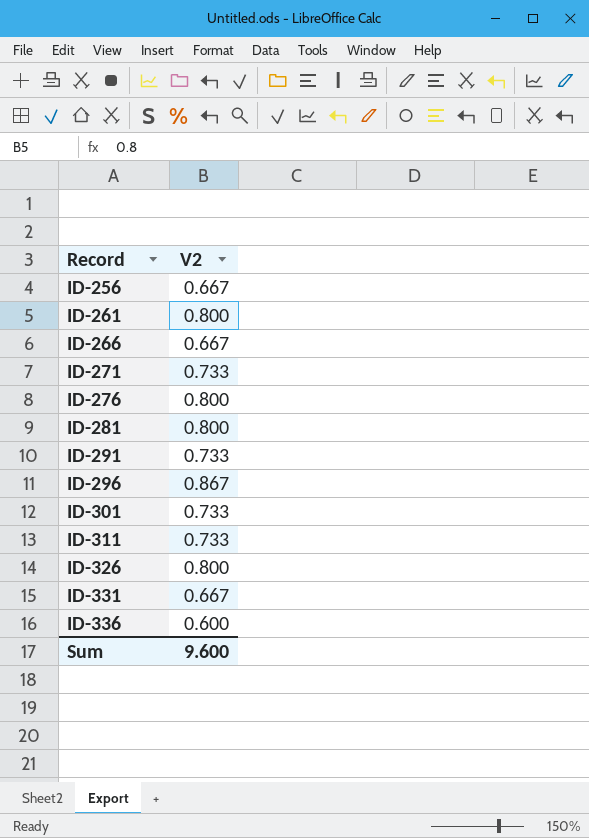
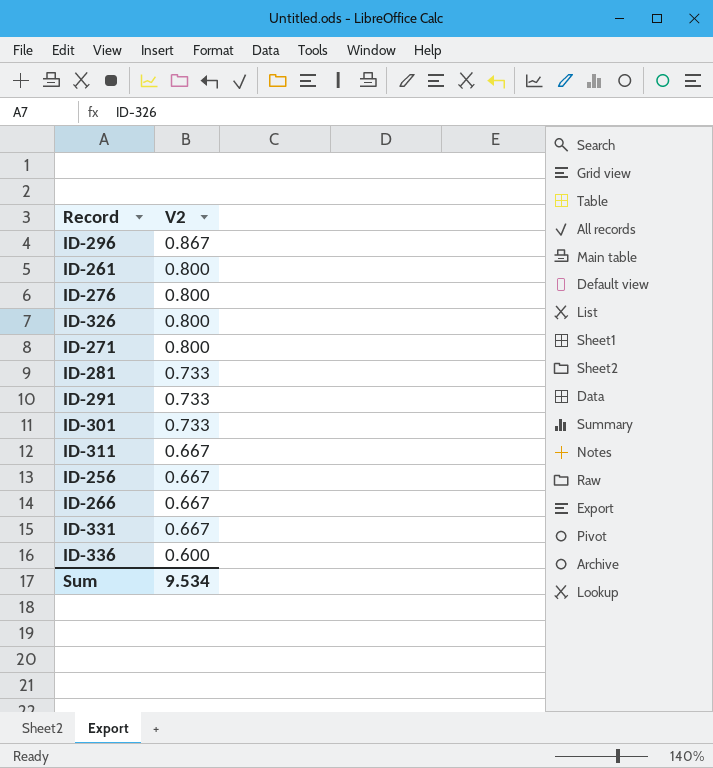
row order: Record ascending -> V2 descending
ID-271 | V2: 0.733 -> 0.800
ID-281 | V2: 0.800 -> 0.733
ID-311 | V2: 0.733 -> 0.667
Sum | V2: 9.600 -> 9.534

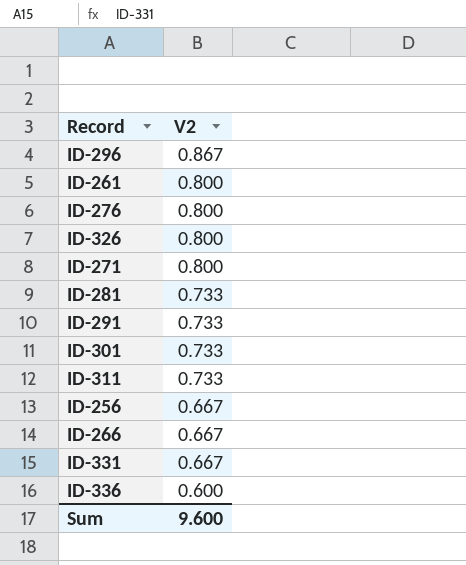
ID-311 | V2: 0.667 -> 0.733
Sum | V2: 9.534 -> 9.600

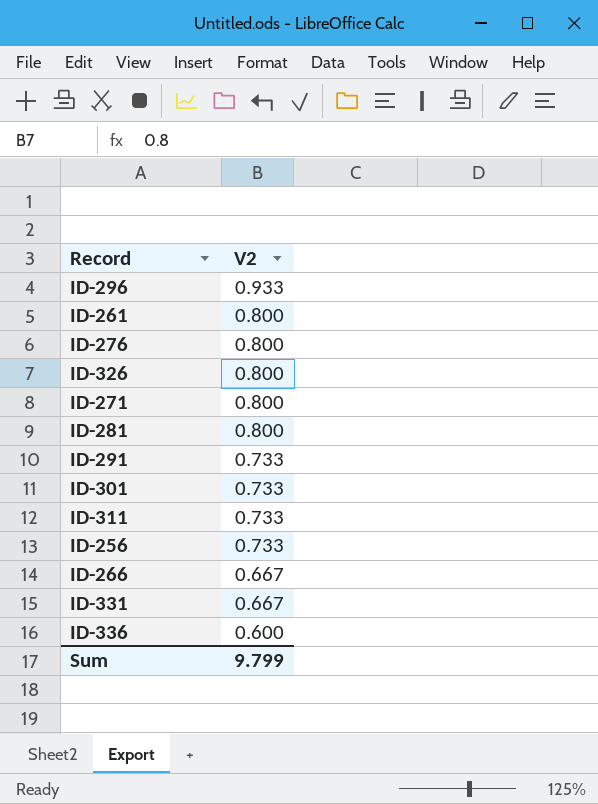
ID-296 | V2: 0.867 -> 0.933
ID-281 | V2: 0.733 -> 0.800
ID-256 | V2: 0.667 -> 0.733
Sum | V2: 9.600 -> 9.799

